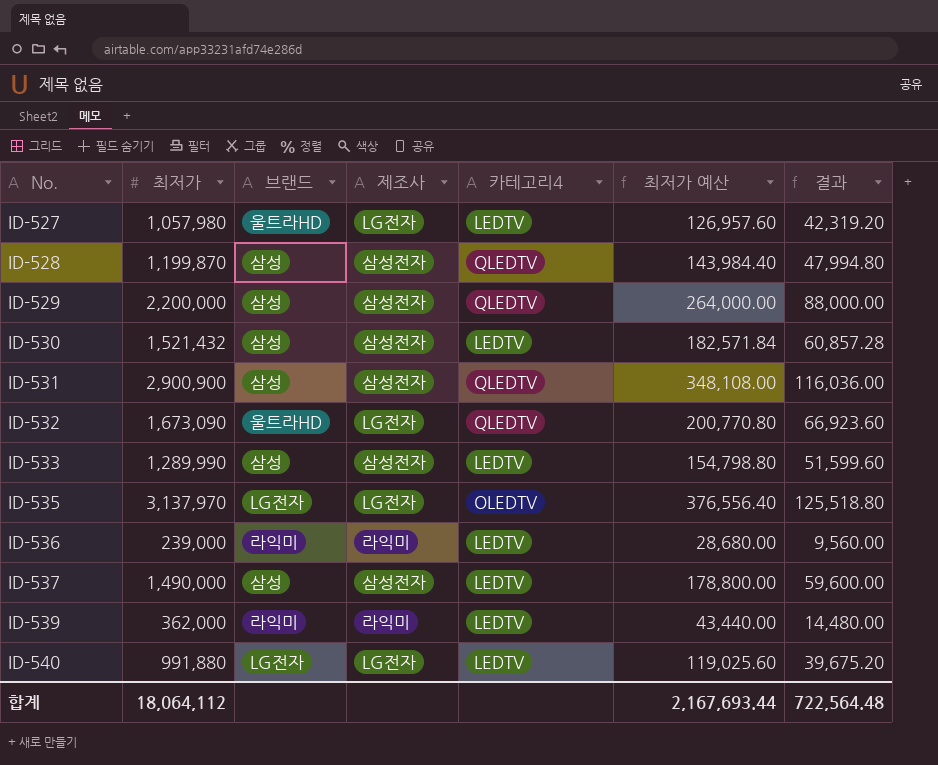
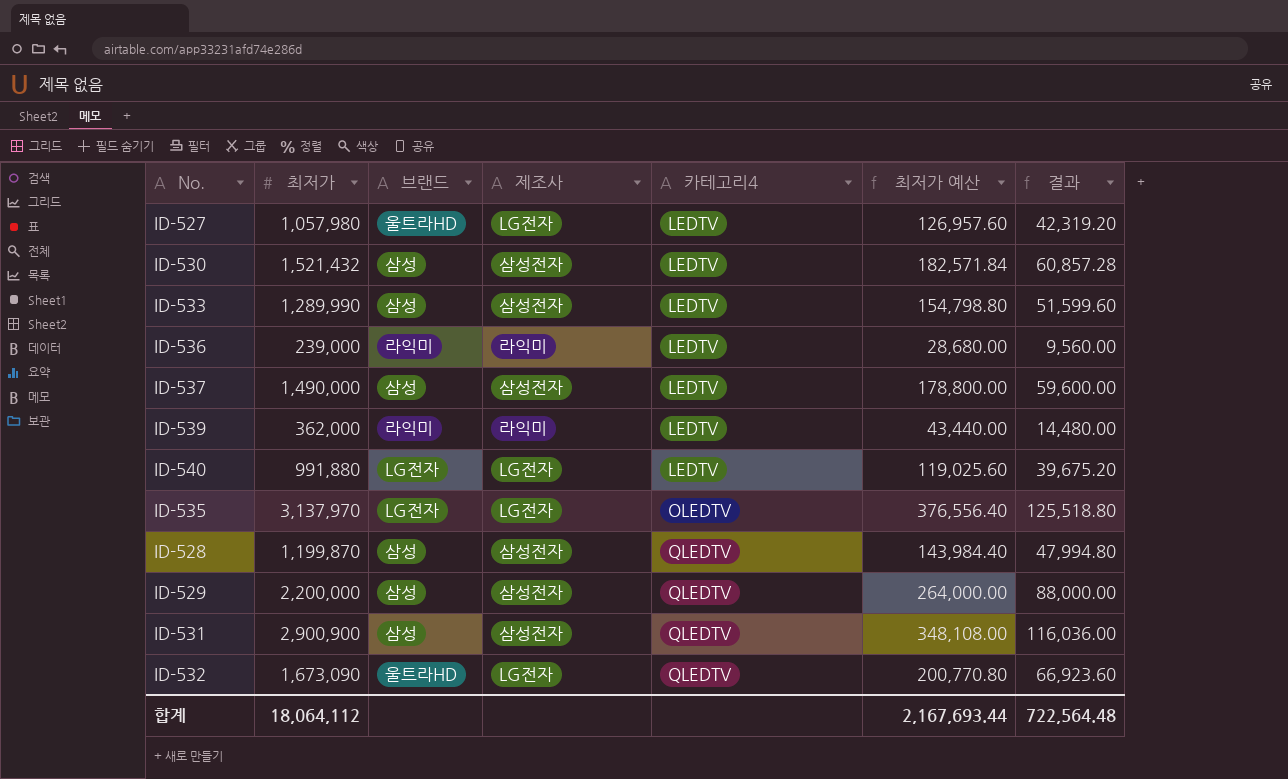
row order: No. ascending -> 카테고리4 ascending

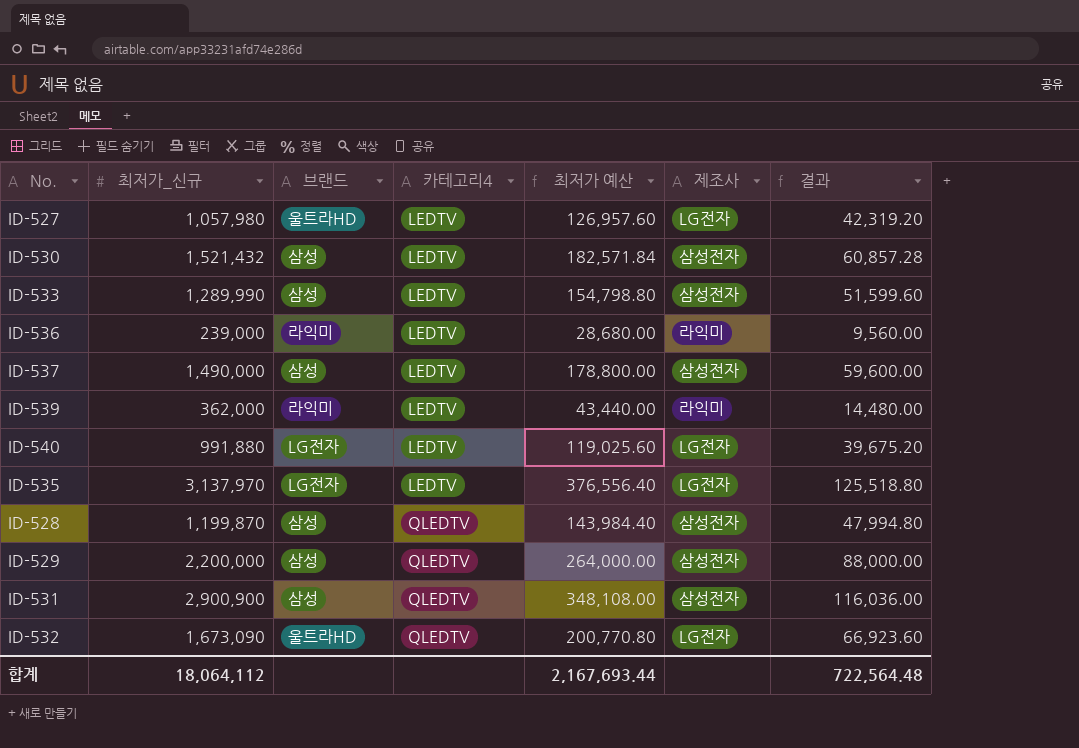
column name: 최저가 -> 최저가_신규
column 제조사 | position: 4 -> 6
ID-535 | 카테고리4: OLEDTV -> LEDTV

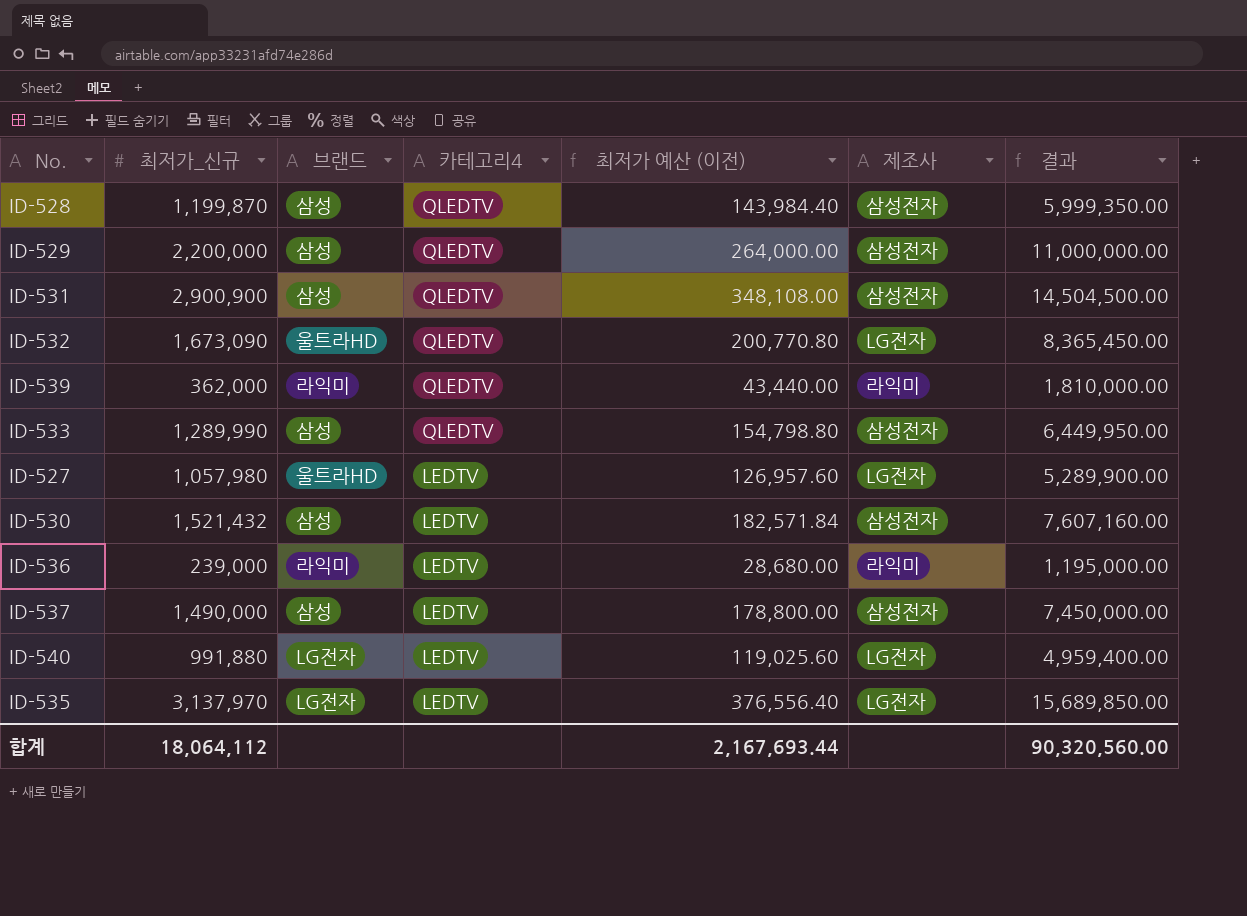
row order: 카테고리4 ascending -> 카테고리4 descending
column name: 최저가 예산 -> 최저가 예산 (이전)
column 결과 | formula: [최저가_신규] * 0.04 -> [최저가_신규] * 5
ID-539 | 카테고리4: LEDTV -> QLEDTV
ID-533 | 카테고리4: LEDTV -> QLEDTV
합계 | 결과: 722,564.48 -> 90,320,560.00

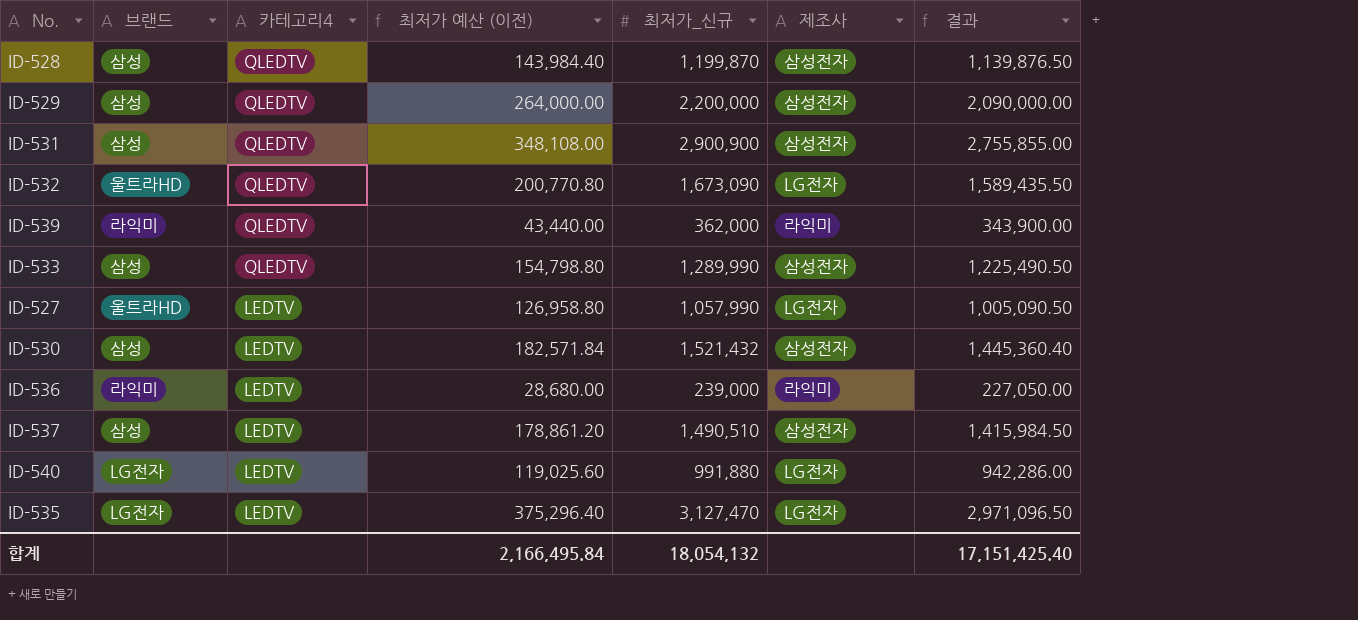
column 최저가_신규 | position: 2 -> 5
column 결과 | formula: [최저가_신규] * 5 -> [최저가_신규] * 0.95
ID-527 | 최저가 예산 (이전): 126,957.60 -> 126,958.80
ID-527 | 최저가_신규: 1,057,980 -> 1,057,990
ID-537 | 최저가 예산 (이전): 178,800.00 -> 178,861.20
ID-537 | 최저가_신규: 1,490,000 -> 1,490,510
ID-535 | 최저가 예산 (이전): 376,556.40 -> 375,296.40
ID-535 | 최저가_신규: 3,137,970 -> 3,127,470
합계 | 최저가 예산 (이전): 2,167,693.44 -> 2,166,495.84
합계 | 최저가_신규: 18,064,112 -> 18,054,132
합계 | 결과: 90,320,560.00 -> 17,151,425.40

